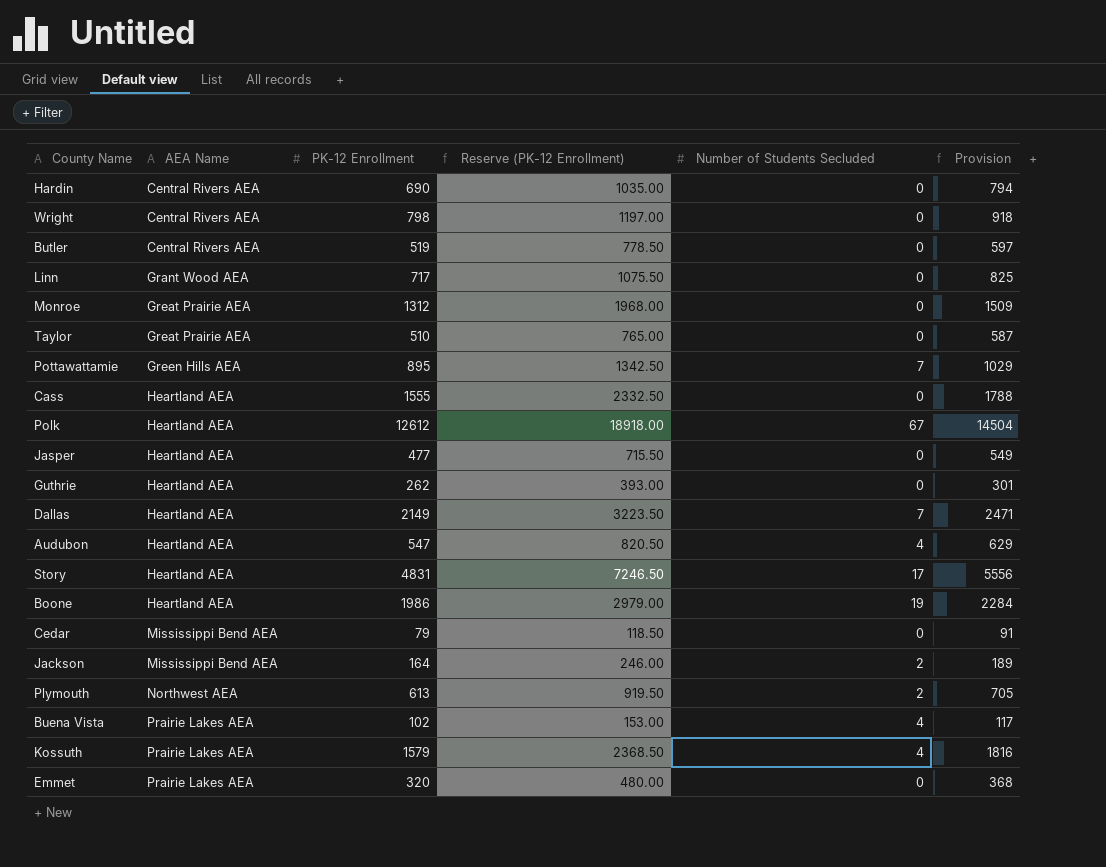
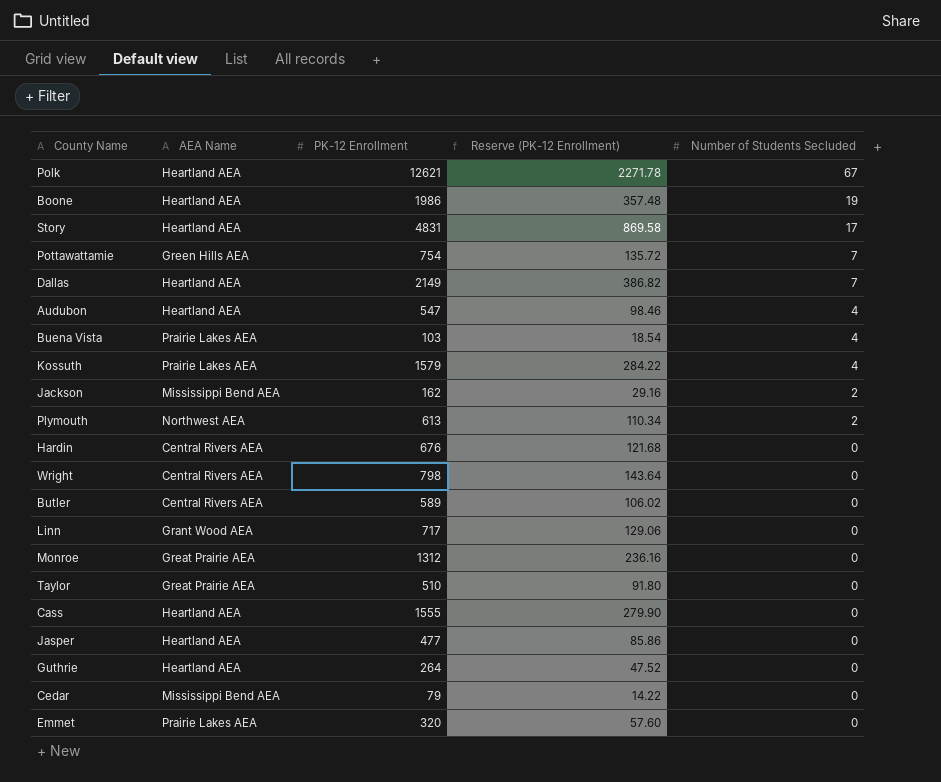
row order: AEA Name ascending -> Number of Students Secluded descending
column Provision | formula: [PK-12 Enrollment] * 1.15 -> none
column Reserve (PK-12 Enrollment) | formula: [PK-12 Enrollment] * 1.5 -> [PK-12 Enrollment] * 0.18
Polk | PK-12 Enrollment: 12612 -> 12621
Pottawattamie | PK-12 Enrollment: 895 -> 754
Buena Vista | PK-12 Enrollment: 102 -> 103
Jackson | PK-12 Enrollment: 164 -> 162
Hardin | PK-12 Enrollment: 690 -> 676
Butler | PK-12 Enrollment: 519 -> 589
Guthrie | PK-12 Enrollment: 262 -> 264

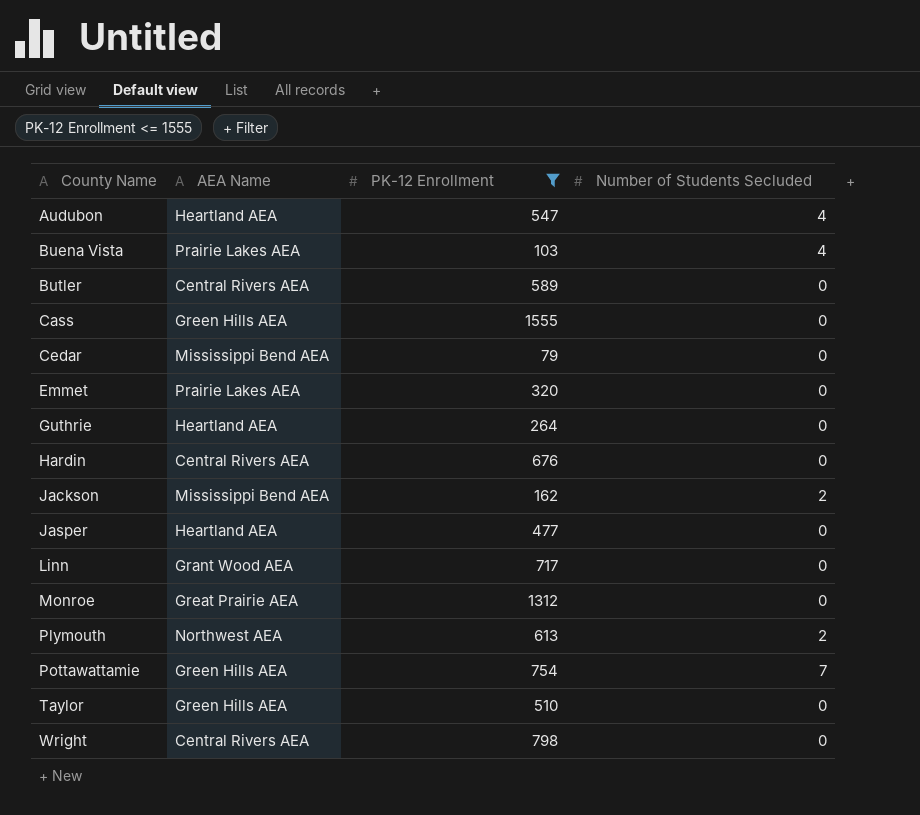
filter: none -> PK-12 Enrollment <= 1555
row order: Number of Students Secluded descending -> County Name ascending
column Reserve (PK-12 Enrollment) | formula: [PK-12 Enrollment] * 0.18 -> none
Cass | AEA Name: Heartland AEA -> Green Hills AEA
Taylor | AEA Name: Great Prairie AEA -> Green Hills AEA

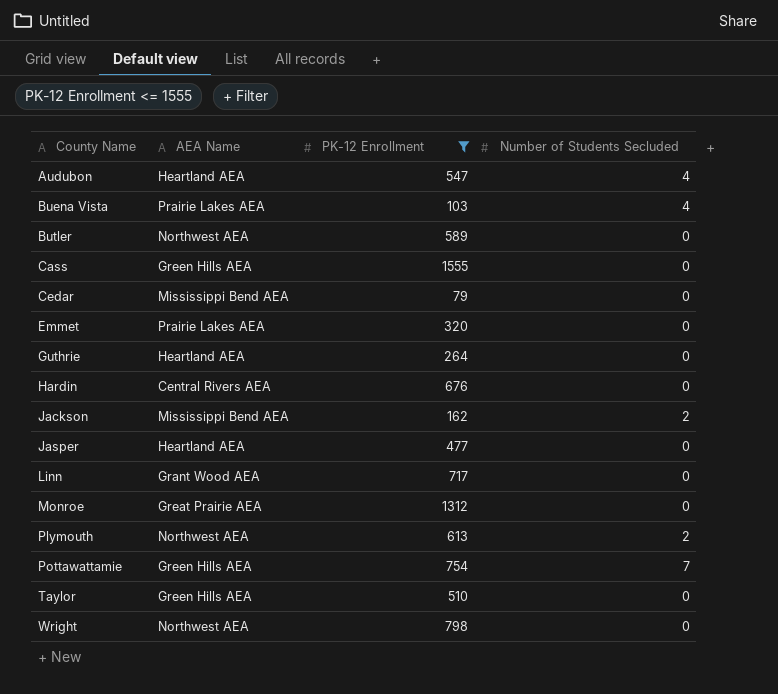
Butler | AEA Name: Central Rivers AEA -> Northwest AEA
Wright | AEA Name: Central Rivers AEA -> Northwest AEA

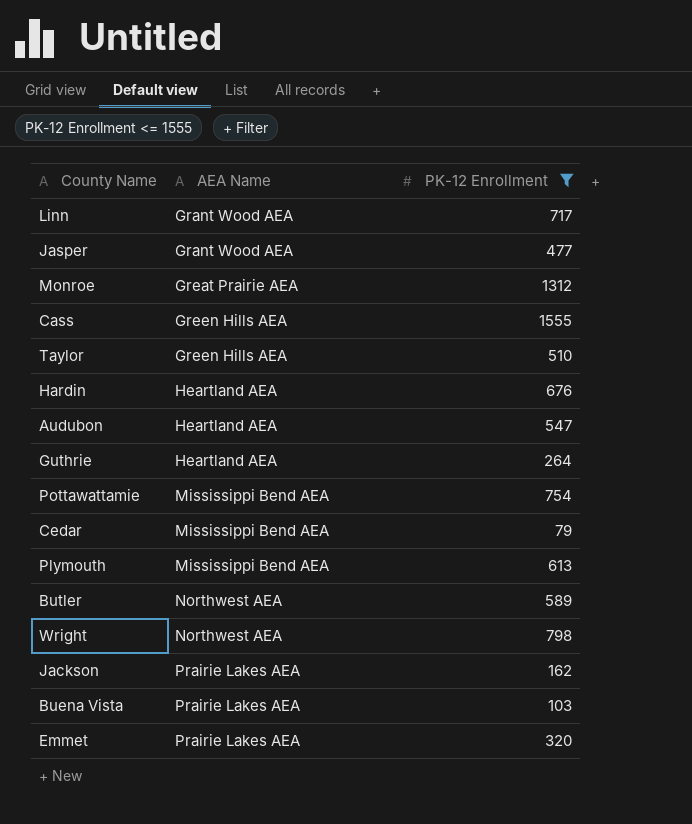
row order: County Name ascending -> AEA Name ascending
column Number of Students Secluded | position: 4 -> none
Jasper | AEA Name: Heartland AEA -> Grant Wood AEA
Hardin | AEA Name: Central Rivers AEA -> Heartland AEA
Pottawattamie | AEA Name: Green Hills AEA -> Mississippi Bend AEA
Plymouth | AEA Name: Northwest AEA -> Mississippi Bend AEA
Jackson | AEA Name: Mississippi Bend AEA -> Prairie Lakes AEA

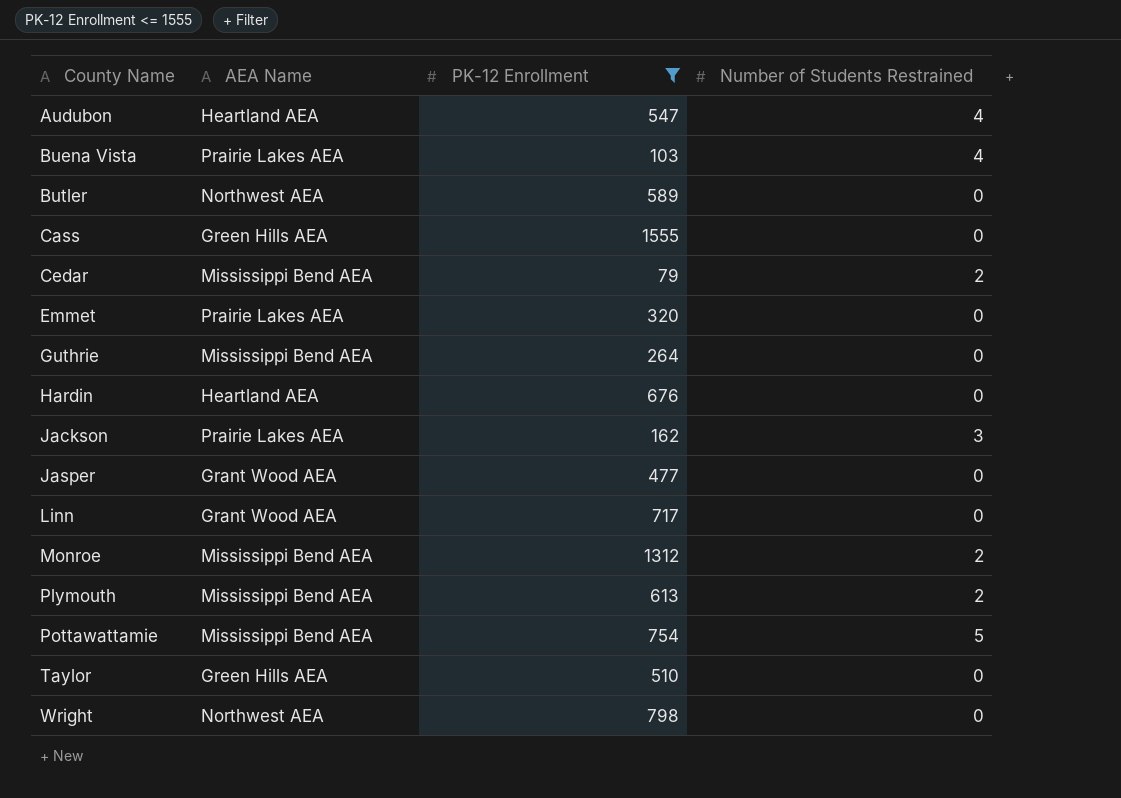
row order: AEA Name ascending -> County Name ascending
column Number of Students Restrained | position: none -> 4
Guthrie | AEA Name: Heartland AEA -> Mississippi Bend AEA
Monroe | AEA Name: Great Prairie AEA -> Mississippi Bend AEA

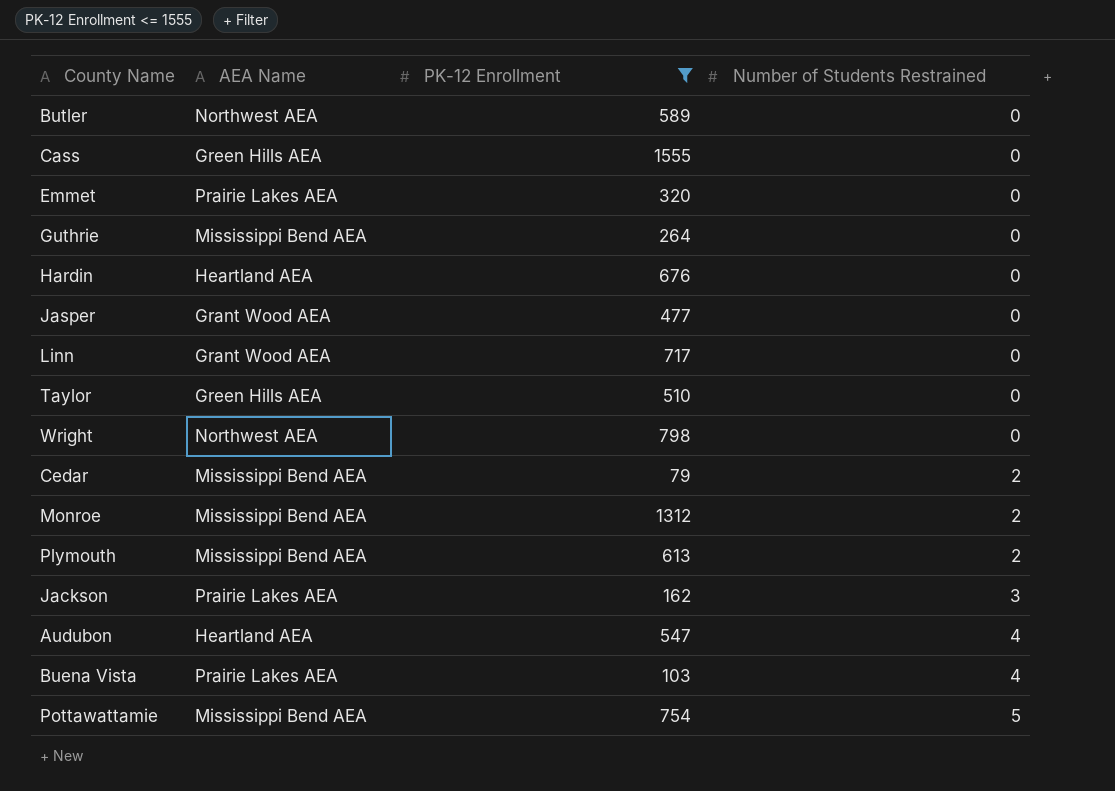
row order: County Name ascending -> Number of Students Restrained ascending

